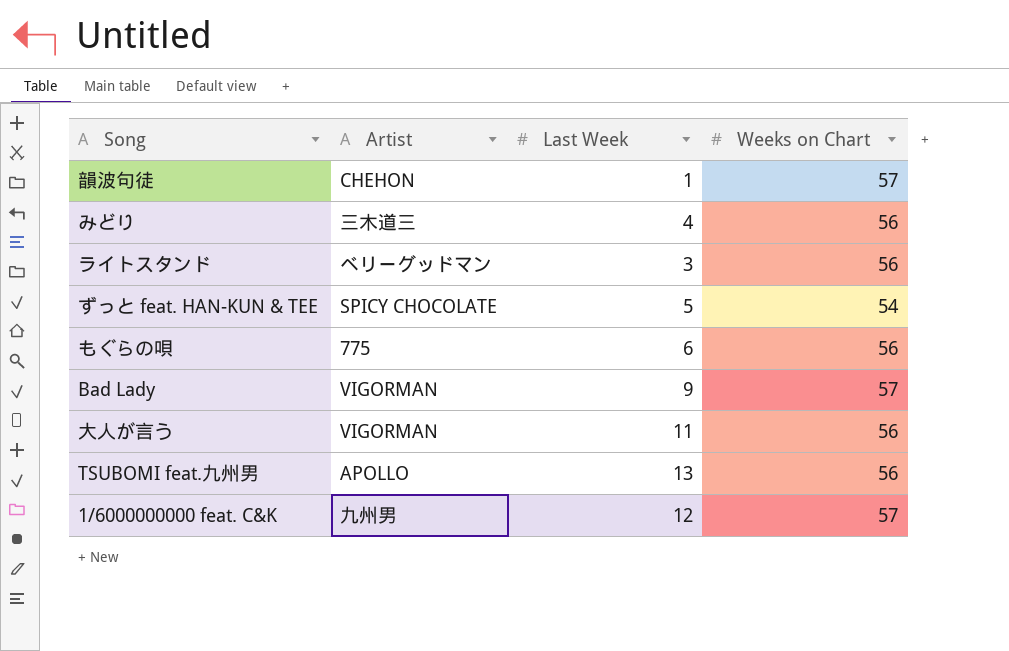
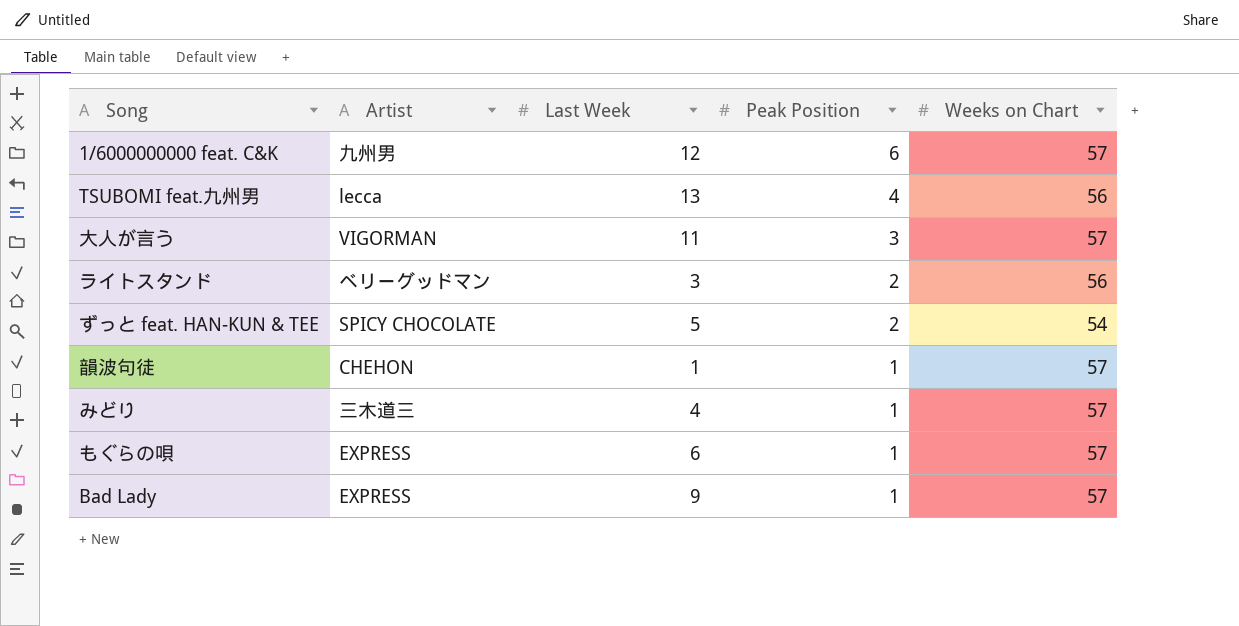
row order: none -> Peak Position descending
column Peak Position | position: none -> 4
TSUBOMI feat.九州男 | Artist: APOLLO -> lecca
大人が言う | Weeks on Chart: 56 -> 57
みどり | Weeks on Chart: 56 -> 57
もぐらの唄 | Artist: 775 -> EXPRESS
もぐらの唄 | Weeks on Chart: 56 -> 57
Bad Lady | Artist: VIGORMAN -> EXPRESS

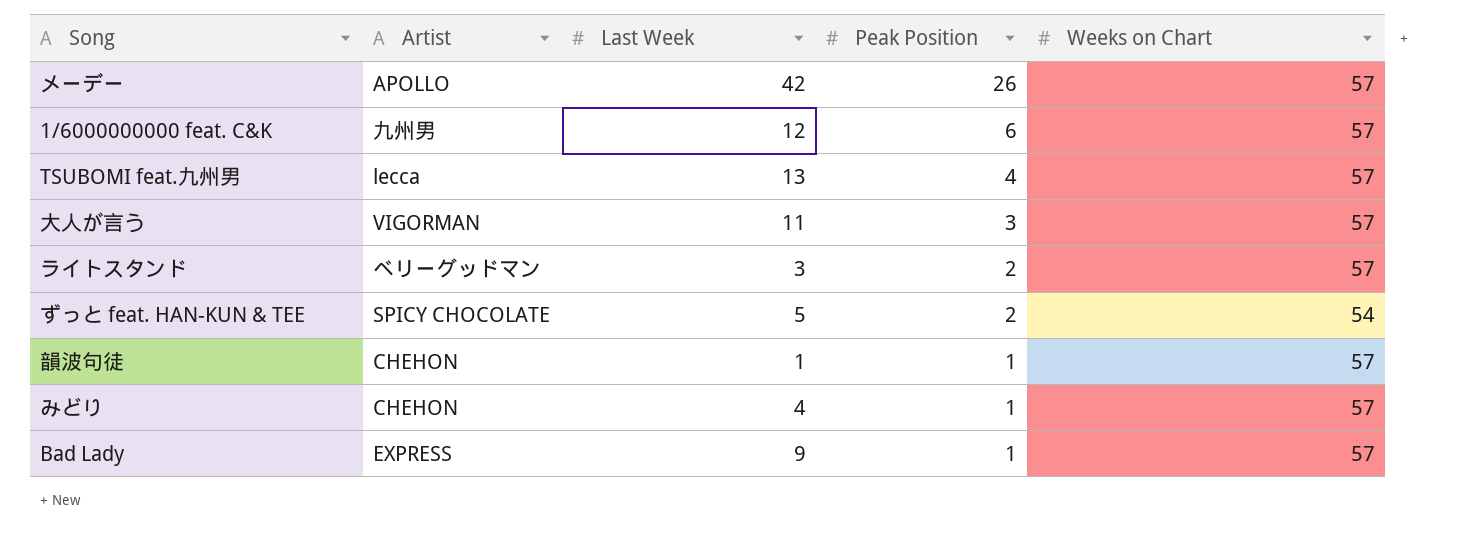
row もぐらの唄: EXPRESS | 6 | 1 | 57 -> none
row メーデー: none -> APOLLO | 42 | 26 | 57
TSUBOMI feat.九州男 | Weeks on Chart: 56 -> 57
ライトスタンド | Weeks on Chart: 56 -> 57
みどり | Artist: 三木道三 -> CHEHON

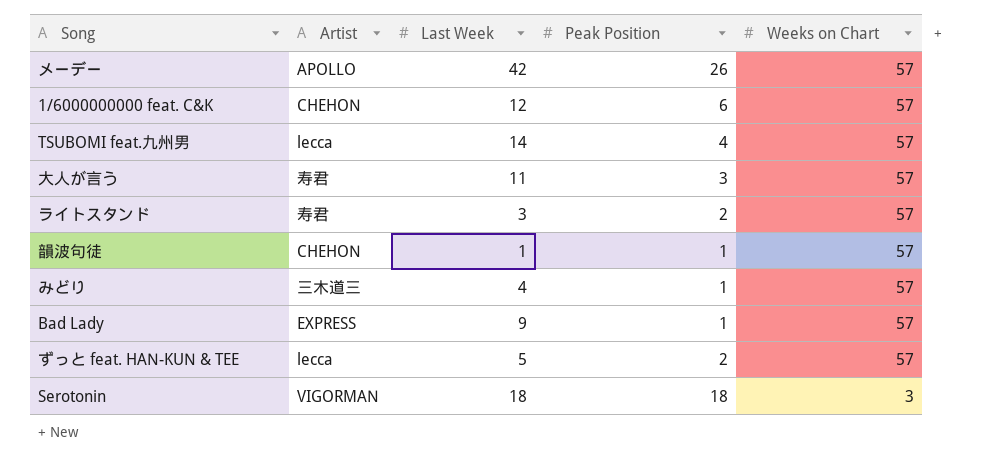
row order: Peak Position descending -> Weeks on Chart descending
1/6000000000 feat. C&K | Artist: 九州男 -> CHEHON
TSUBOMI feat.九州男 | Last Week: 13 -> 14
大人が言う | Artist: VIGORMAN -> 寿君
ライトスタンド | Artist: ベリーグッドマン -> 寿君
みどり | Artist: CHEHON -> 三木道三
ずっと feat. HAN-KUN & TEE | Artist: SPICY CHOCOLATE -> lecca
ずっと feat. HAN-KUN & TEE | Weeks on Chart: 54 -> 57
row Serotonin: none -> VIGORMAN | 18 | 18 | 3

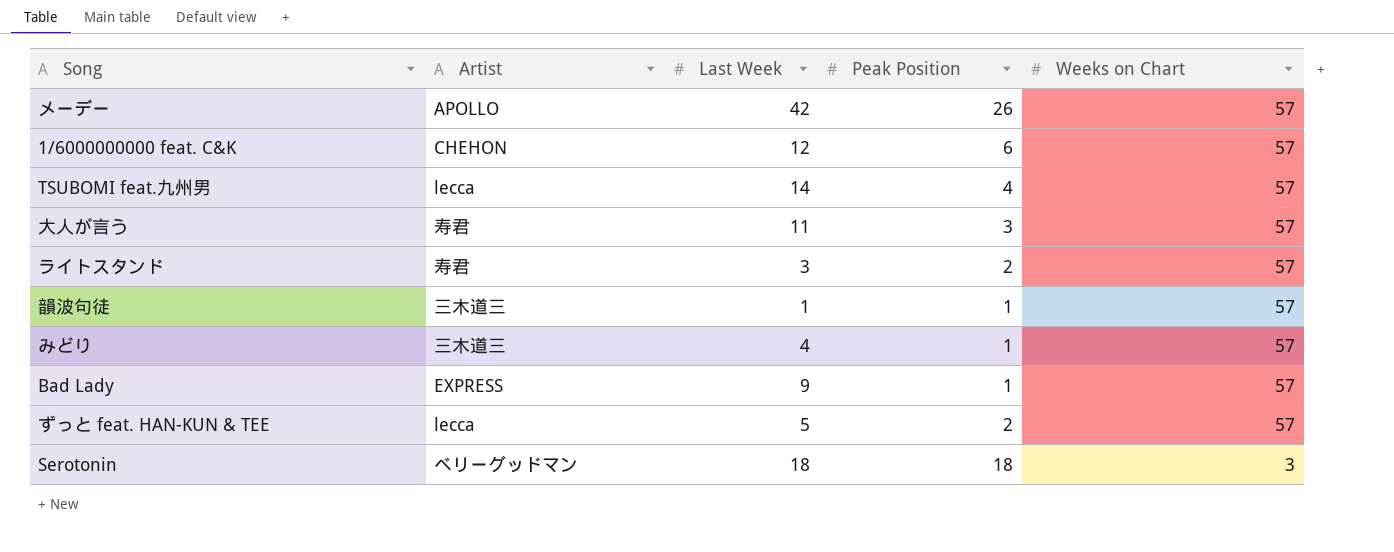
韻波句徒 | Artist: CHEHON -> 三木道三
Serotonin | Artist: VIGORMAN -> ベリーグッドマン

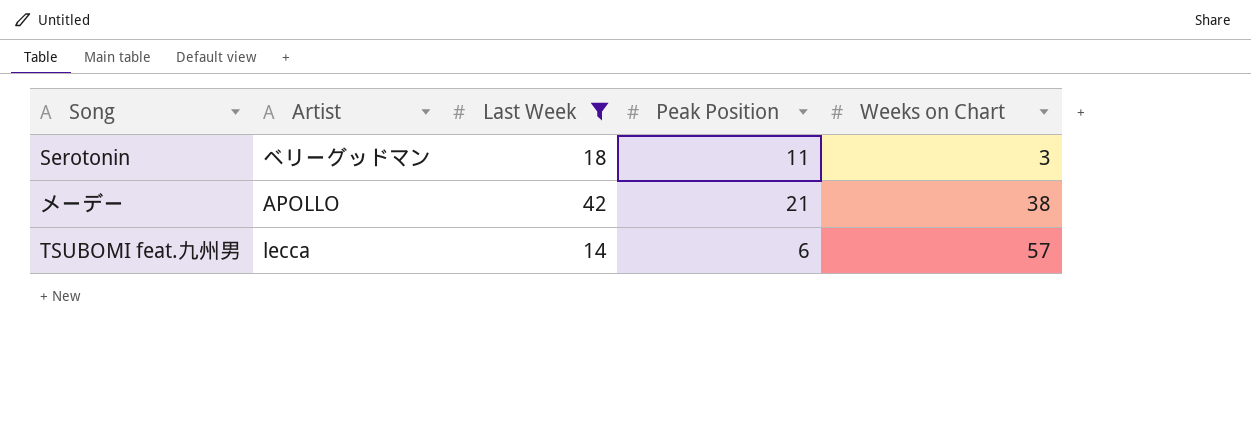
filter: none -> Last Week >= 14
row order: Weeks on Chart descending -> Weeks on Chart ascending
Serotonin | Peak Position: 18 -> 11
メーデー | Peak Position: 26 -> 21
メーデー | Weeks on Chart: 57 -> 38
TSUBOMI feat.九州男 | Peak Position: 4 -> 6

